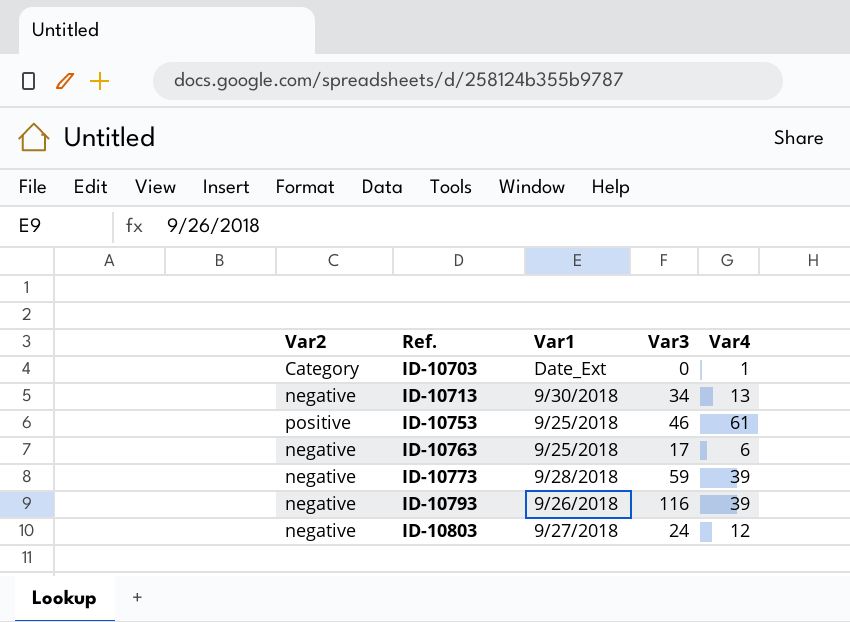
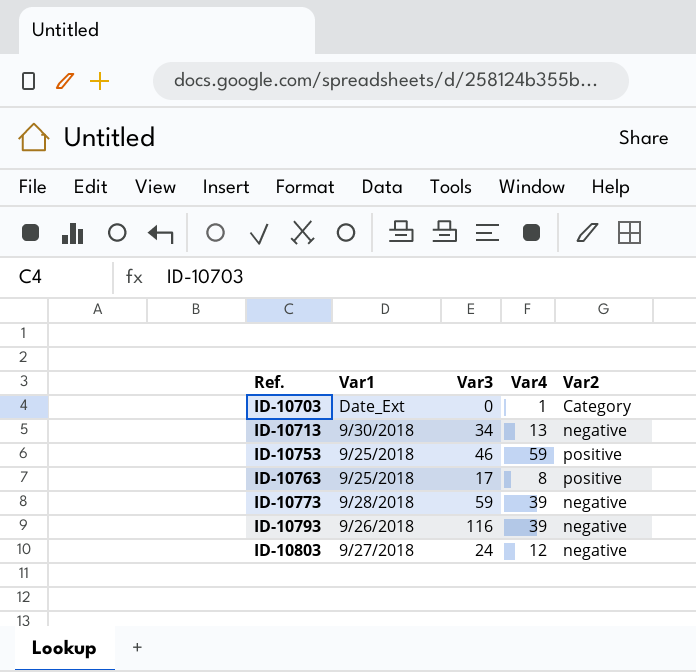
column Var2 | position: 1 -> 5
ID-10753 | Var4: 61 -> 59
ID-10763 | Var4: 6 -> 8
ID-10763 | Var2: negative -> positive

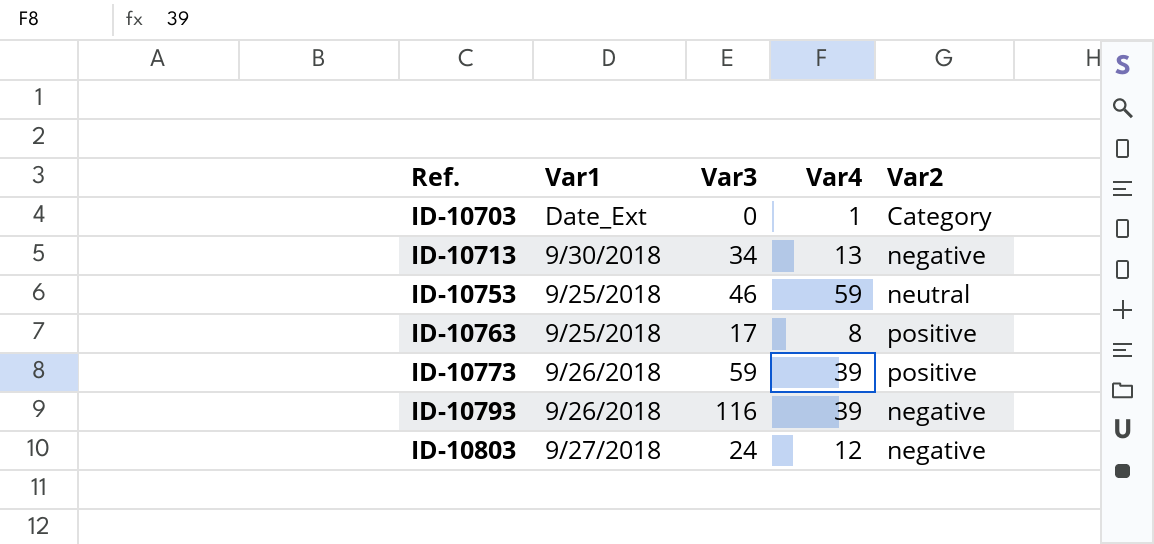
ID-10753 | Var2: positive -> neutral
ID-10773 | Var1: 9/28/2018 -> 9/26/2018
ID-10773 | Var2: negative -> positive

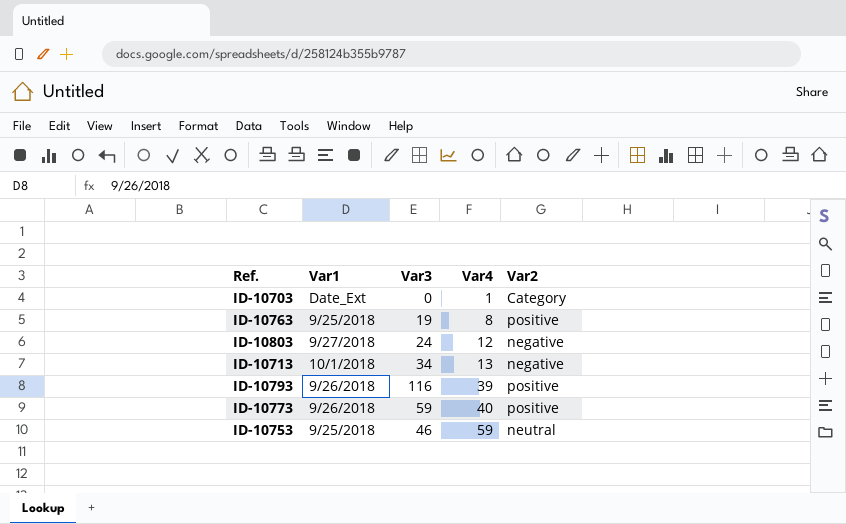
row order: Ref. ascending -> Var4 ascending
ID-10763 | Var3: 17 -> 19
ID-10713 | Var1: 9/30/2018 -> 10/1/2018
ID-10793 | Var2: negative -> positive
ID-10773 | Var4: 39 -> 40

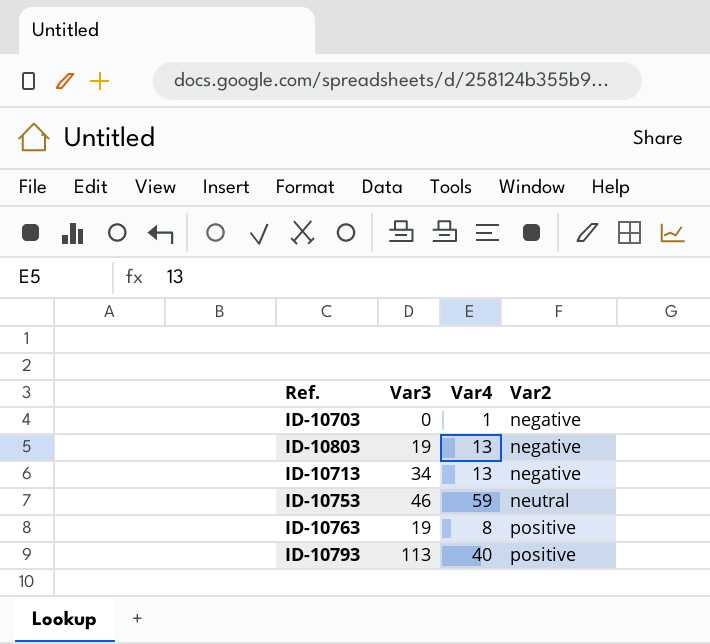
row order: Var4 ascending -> Var2 ascending
column Var1 | position: 2 -> none
row ID-10773: 9/26/2018 | 59 | 40 | positive -> none
ID-10703 | Var2: Category -> negative
ID-10803 | Var3: 24 -> 19
ID-10803 | Var4: 12 -> 13
ID-10793 | Var3: 116 -> 113
ID-10793 | Var4: 39 -> 40

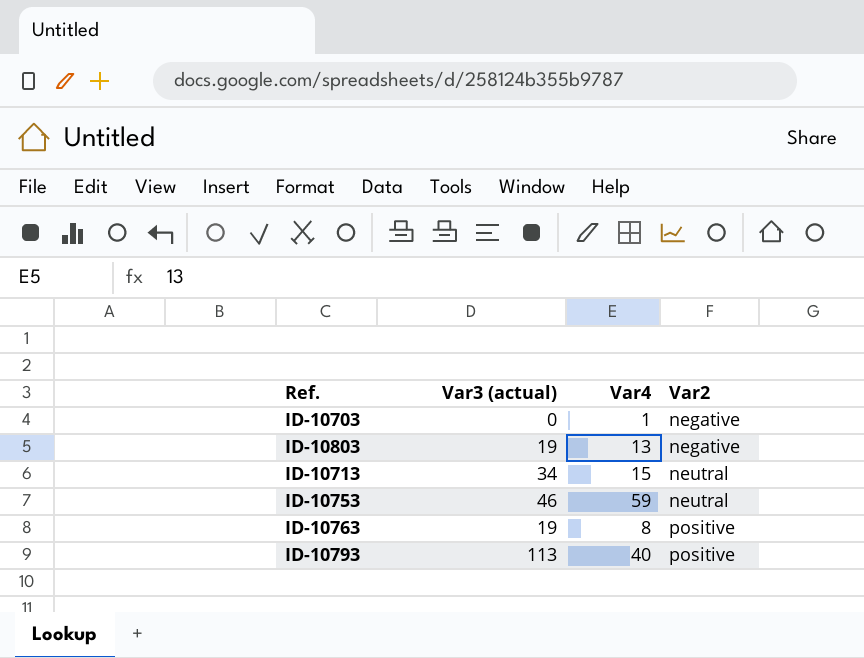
column name: Var3 -> Var3 (actual)
ID-10713 | Var4: 13 -> 15
ID-10713 | Var2: negative -> neutral

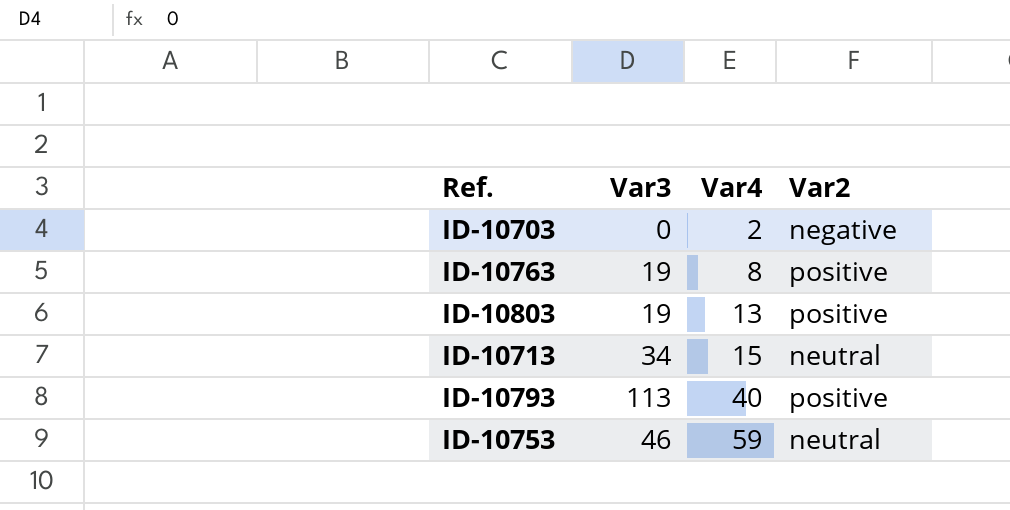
row order: Var2 ascending -> Var4 ascending
column name: Var3 (actual) -> Var3
ID-10703 | Var4: 1 -> 2
ID-10803 | Var2: negative -> positive

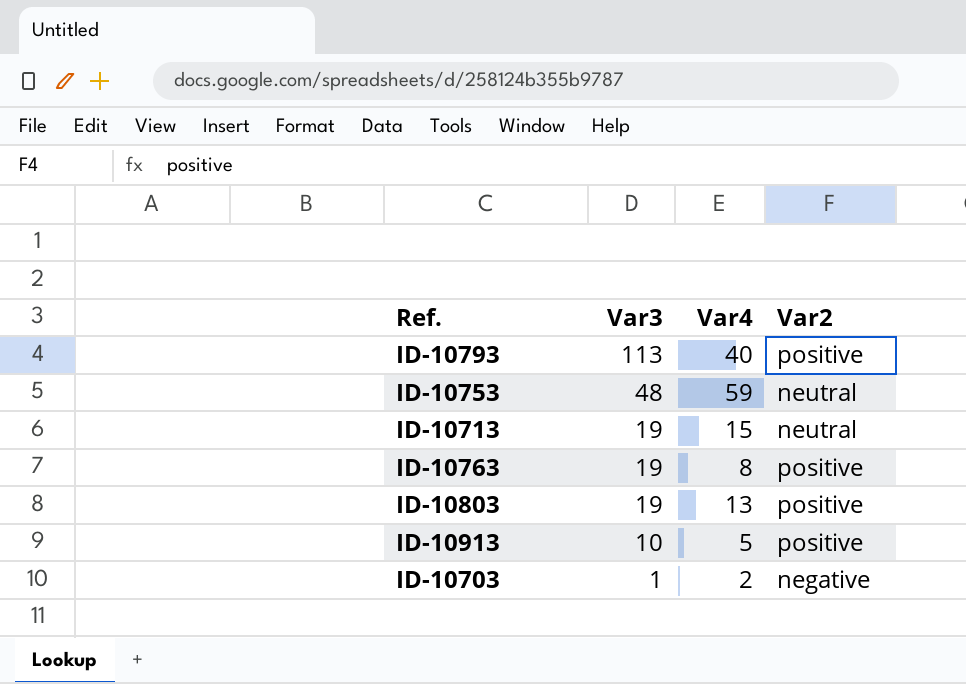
row order: Var4 ascending -> Var3 descending
ID-10753 | Var3: 46 -> 48
ID-10713 | Var3: 34 -> 19
row ID-10913: none -> 10 | 5 | positive
ID-10703 | Var3: 0 -> 1

